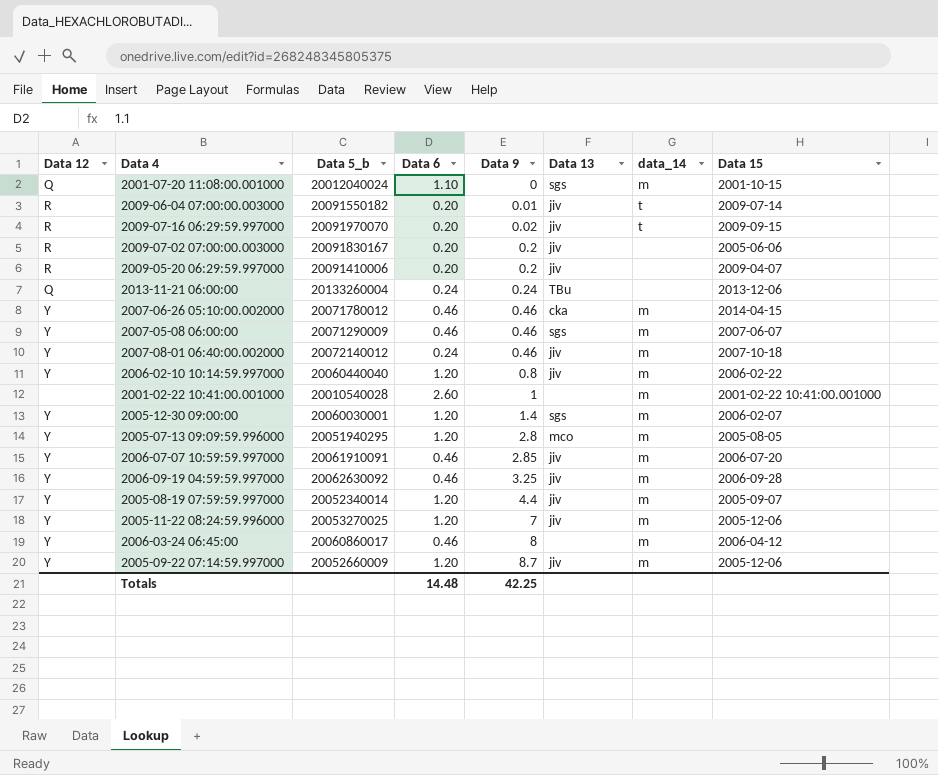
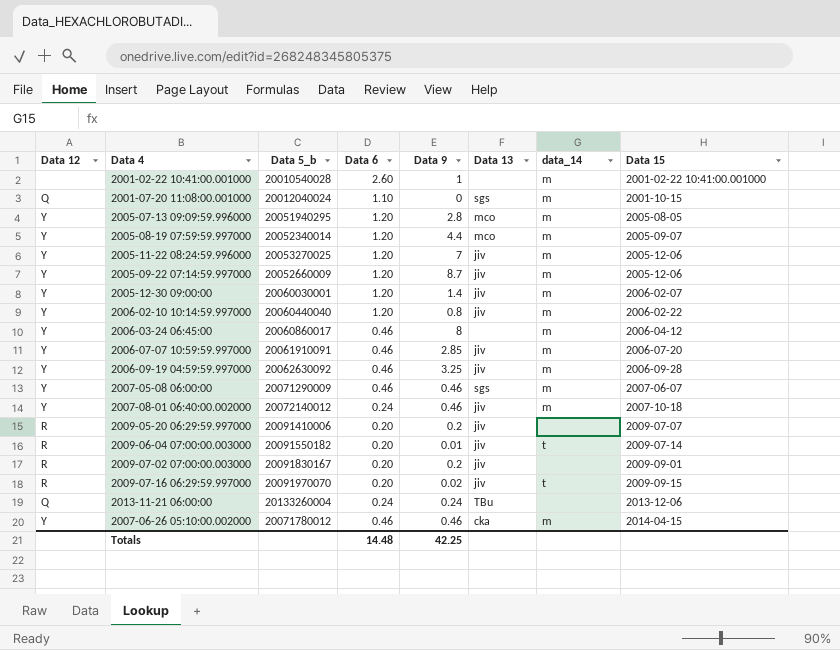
row order: Data 9 ascending -> Data 15 ascending
2005-08-19 07:59:59.997000 | Data 13: jiv -> mco
2005-12-30 09:00:00 | Data 13: sgs -> jiv
2009-05-20 06:29:59.997000 | Data 15: 2009-04-07 -> 2009-07-07
2009-07-02 07:00:00.003000 | Data 15: 2005-06-06 -> 2009-09-01

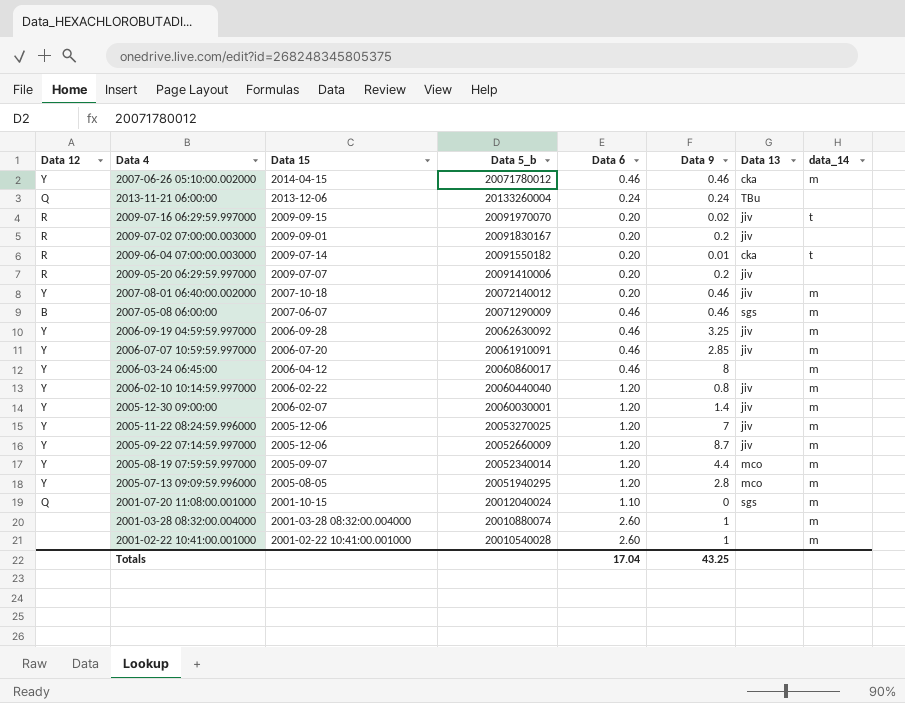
row order: Data 15 ascending -> Data 15 descending
column Data 15 | position: 8 -> 3
2009-06-04 07:00:00.003000 | Data 13: jiv -> cka
2007-08-01 06:40:00.002000 | Data 6: 0.24 -> 0.20
2007-05-08 06:00:00 | Data 12: Y -> B
row 2001-03-28 08:32:00.004000: none -> none | 2001-03-28 08:32:00.004000 | 20010880074 | 2.60 | 1 | none | m
Totals | Data 6: 14.48 -> 17.04
Totals | Data 9: 42.25 -> 43.25

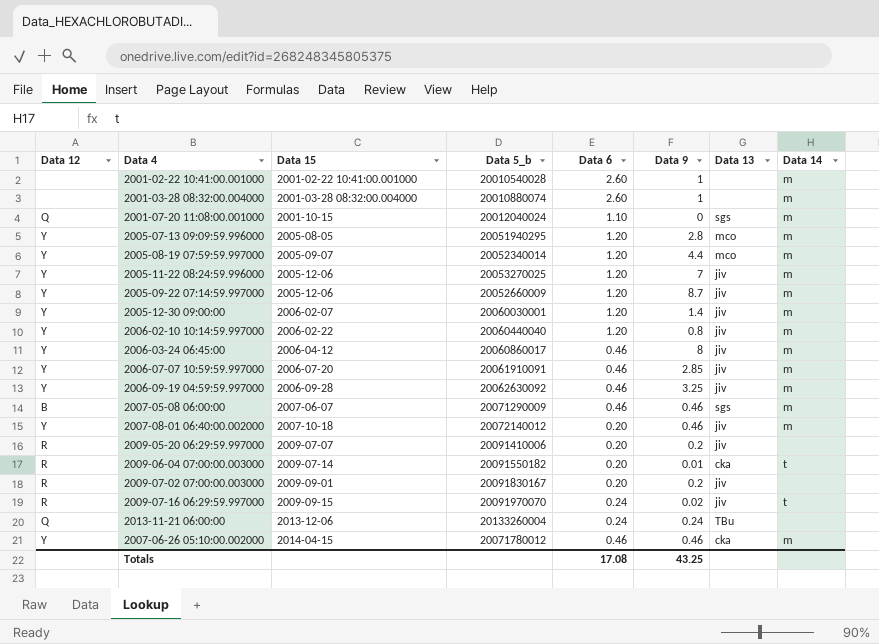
row order: Data 15 descending -> Data 15 ascending
column name: data_14 -> Data 14
2006-03-24 06:45:00 | Data 13: none -> jiv
2009-07-16 06:29:59.997000 | Data 6: 0.20 -> 0.24
Totals | Data 6: 17.04 -> 17.08

